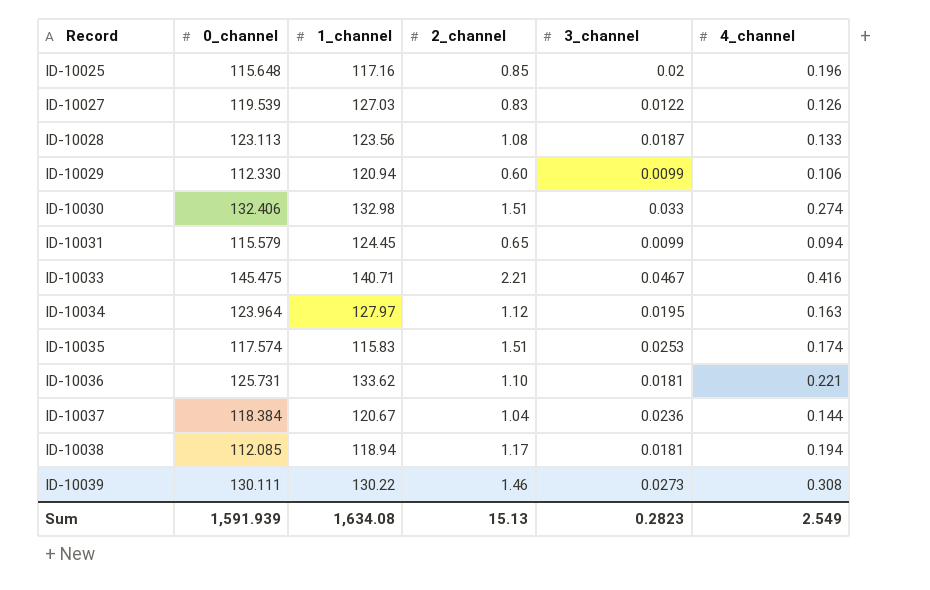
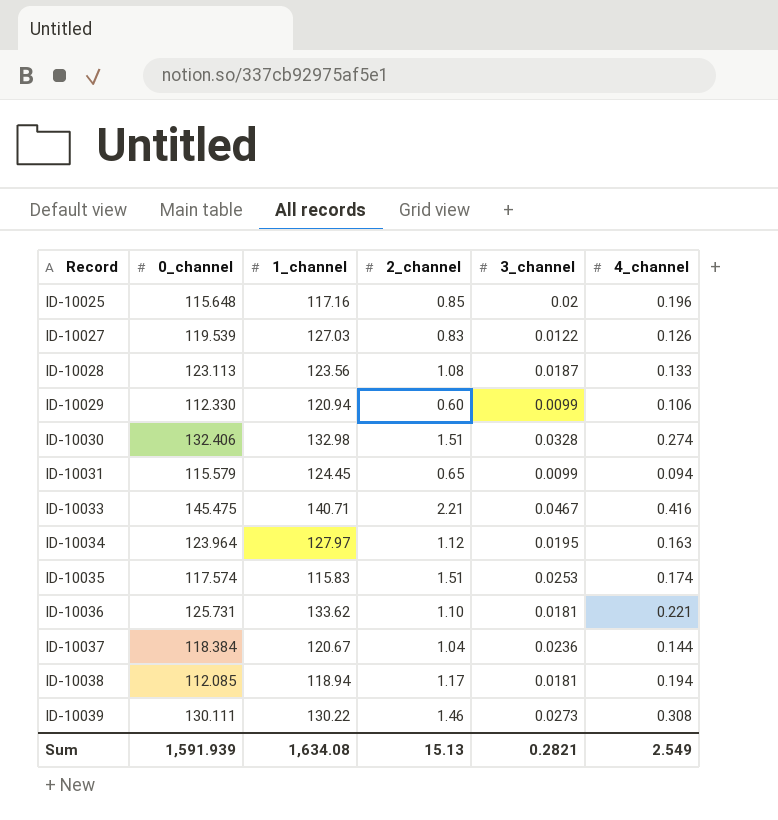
ID-10030 | 3_channel: 0.033 -> 0.0328
Sum | 3_channel: 0.2823 -> 0.2821

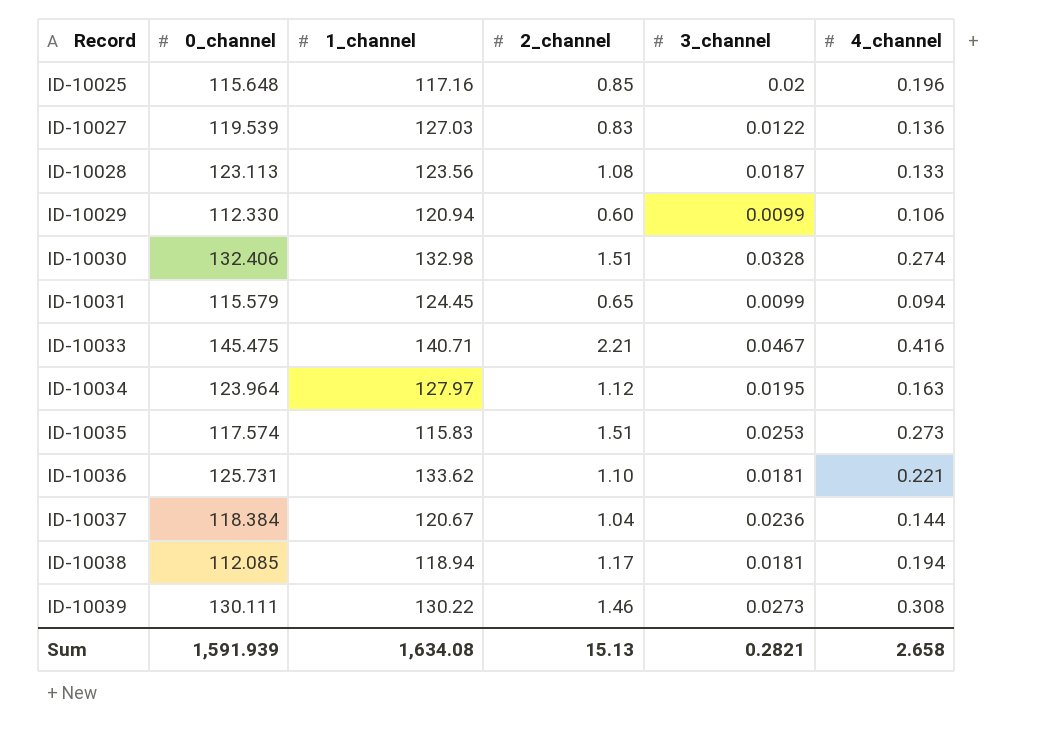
ID-10027 | 4_channel: 0.126 -> 0.136
ID-10035 | 4_channel: 0.174 -> 0.273
Sum | 4_channel: 2.549 -> 2.658

